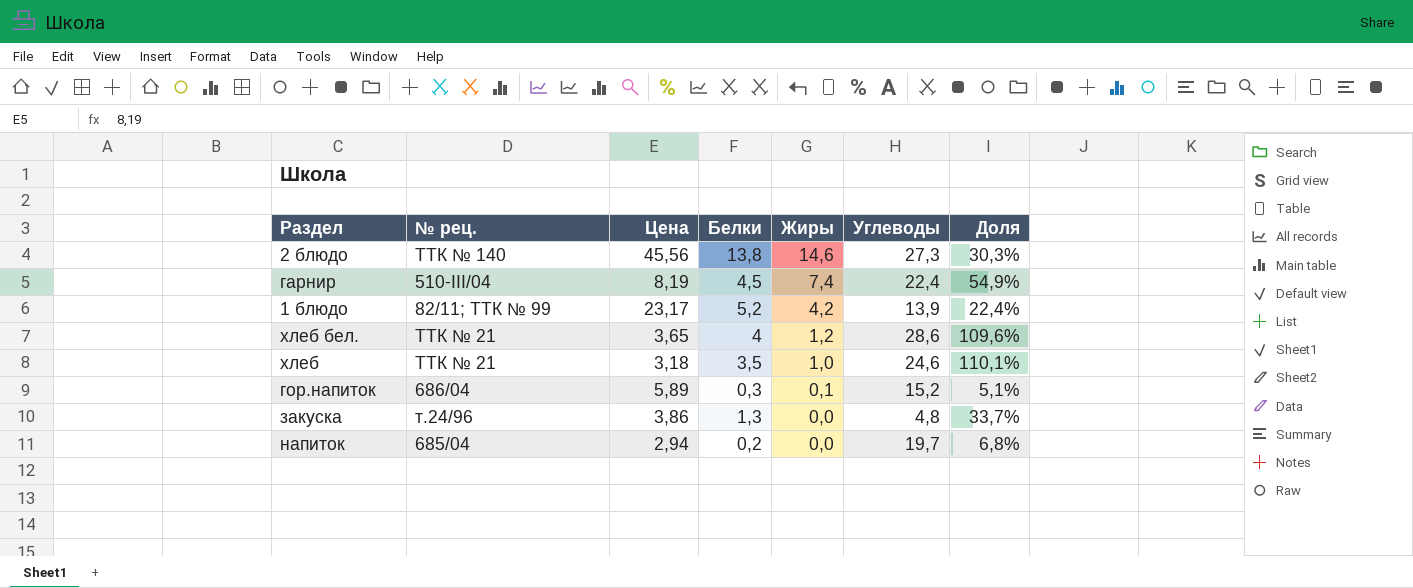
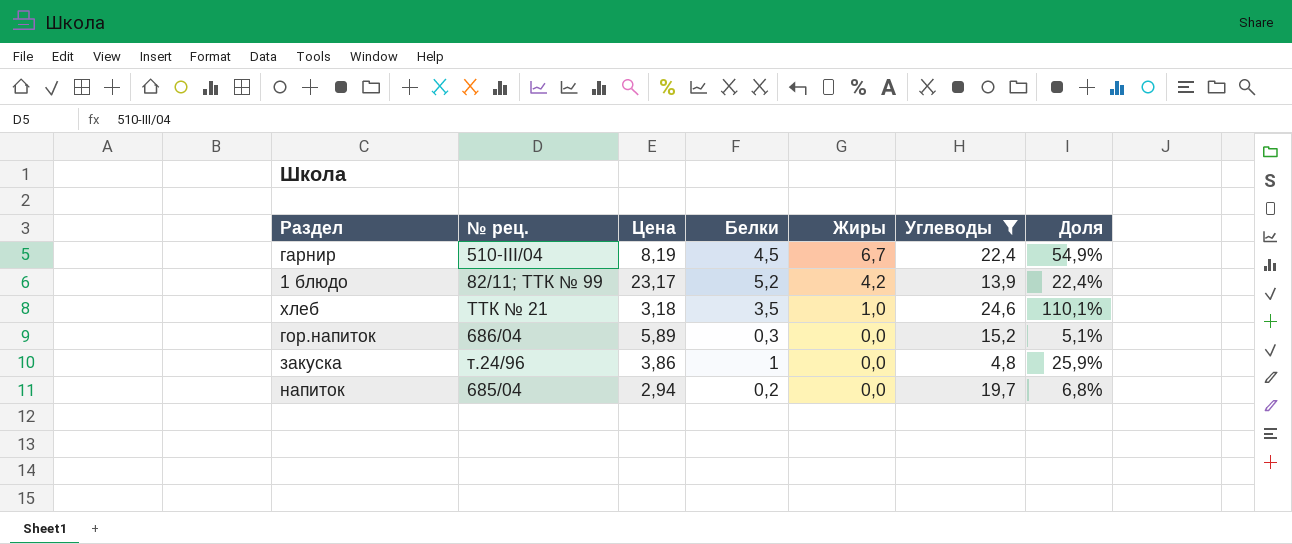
filter: none -> Углеводы <= 24,6
гарнир | Жиры: 7,4 -> 6,7
гор.напиток | Жиры: 0,1 -> 0,0
закуска | Белки: 1,3 -> 1
закуска | Доля: 33,7% -> 25,9%

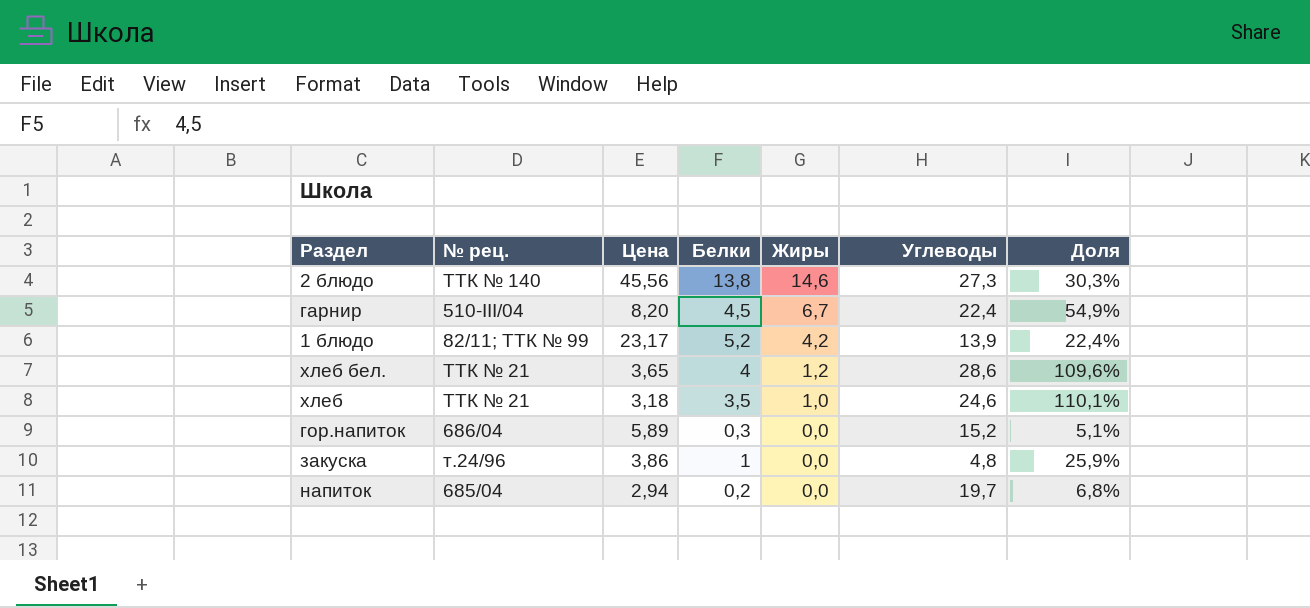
filter: Углеводы <= 24,6 -> none
гарнир | Цена: 8,19 -> 8,20

